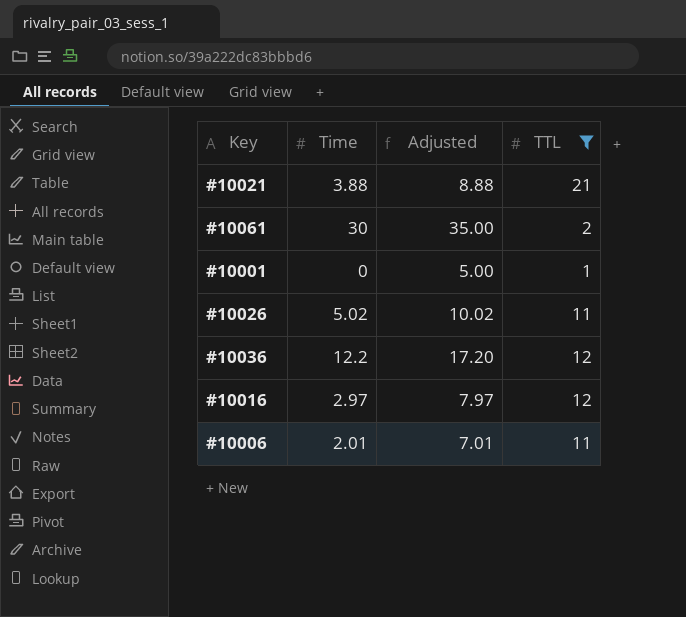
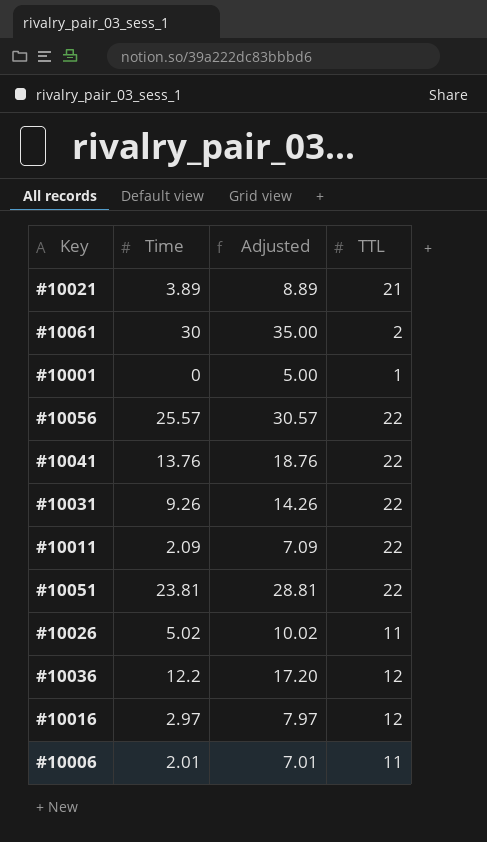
filter: TTL != 22 -> none
#10021 | Time: 3.88 -> 3.89
#10021 | Adjusted: 8.88 -> 8.89

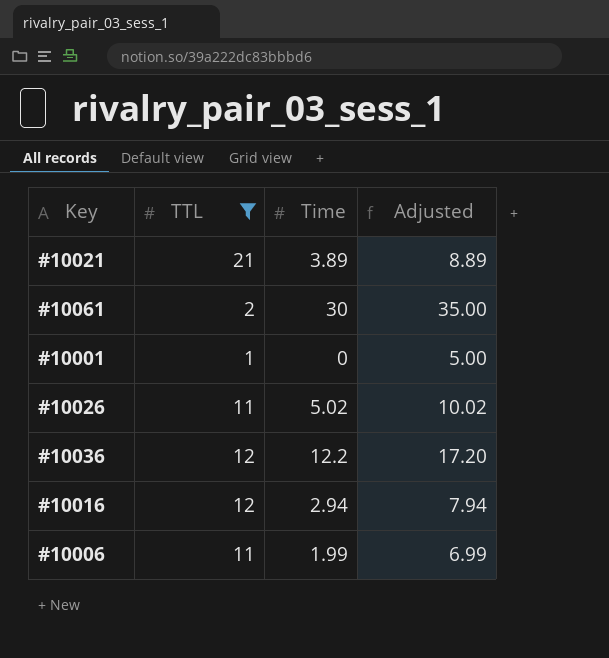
filter: none -> TTL != 22
column TTL | position: 4 -> 2
#10016 | Time: 2.97 -> 2.94
#10016 | Adjusted: 7.97 -> 7.94
#10006 | Time: 2.01 -> 1.99
#10006 | Adjusted: 7.01 -> 6.99

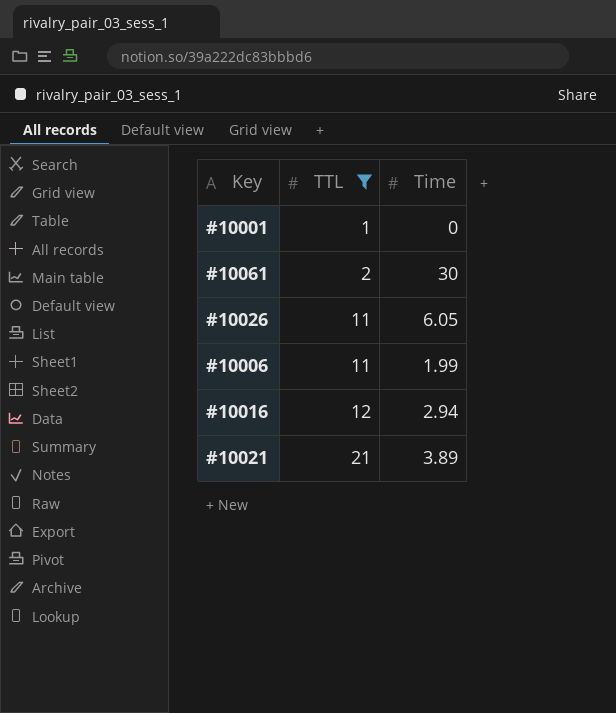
row order: none -> TTL ascending
column Adjusted | formula: [Time] + 5 -> none
row #10036: 12 | 12.2 | 17.20 -> none
#10026 | Time: 5.02 -> 6.05

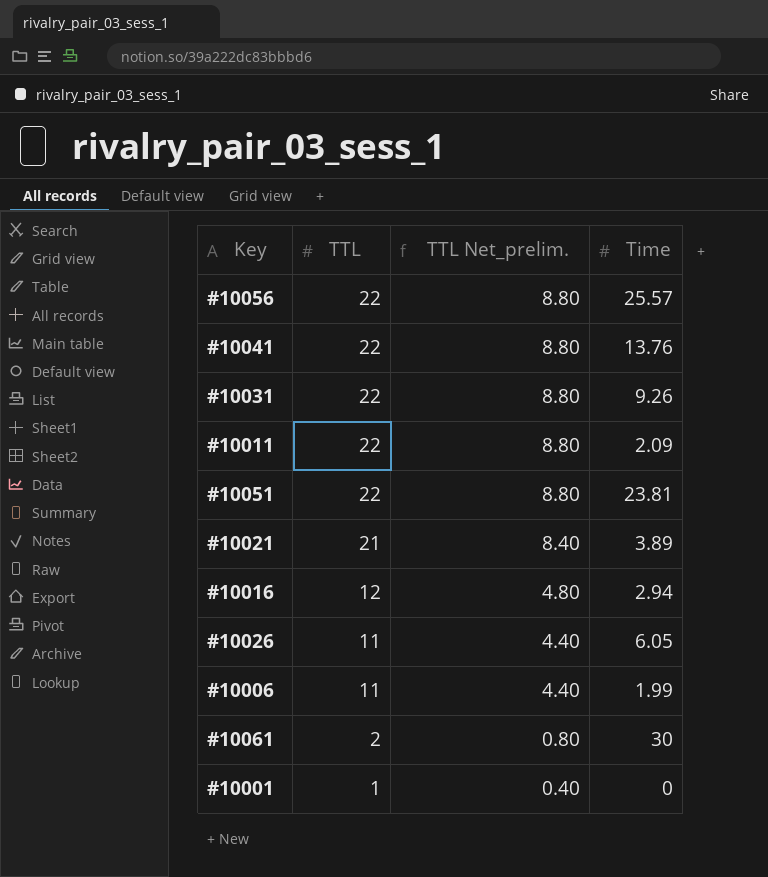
filter: TTL != 22 -> none
row order: TTL ascending -> TTL descending
column TTL Net_prelim. | formula: none -> [TTL] * 0.4

